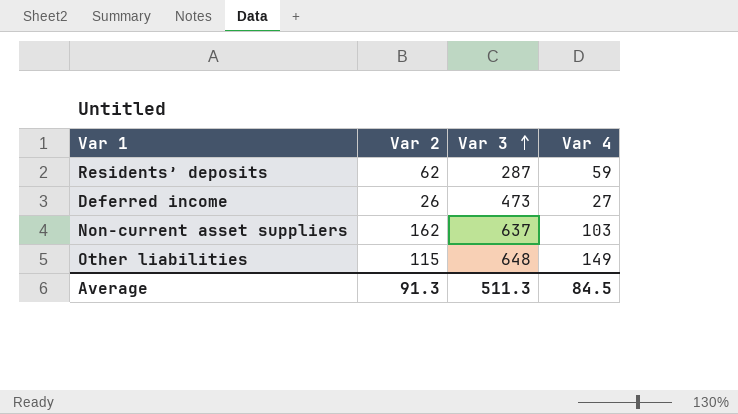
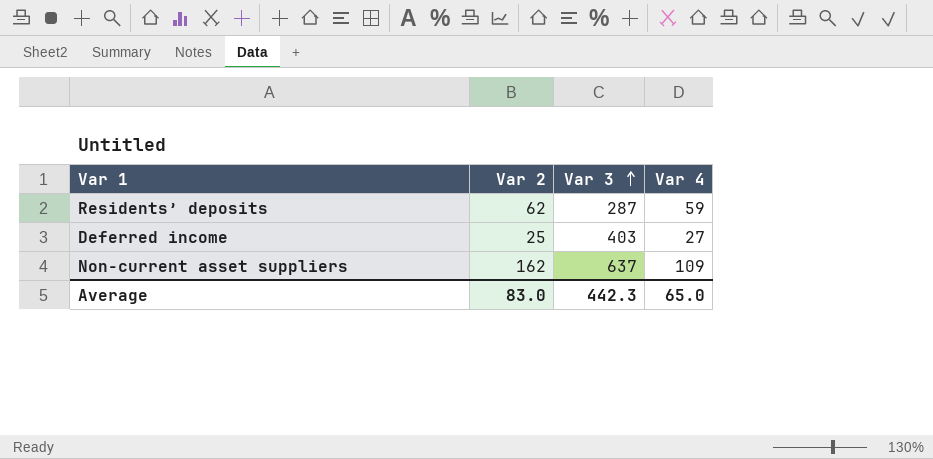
row Other liabilities: 115 | 648 | 149 -> none
Deferred income | Var 2: 26 -> 25
Deferred income | Var 3: 473 -> 403
Non-current asset suppliers | Var 4: 103 -> 109
Average | Var 2: 91.3 -> 83.0
Average | Var 3: 511.3 -> 442.3
Average | Var 4: 84.5 -> 65.0

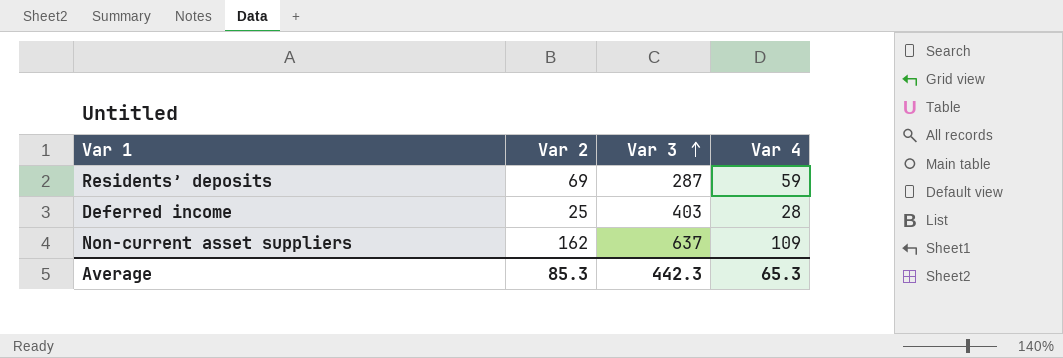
Residents’ deposits | Var 2: 62 -> 69
Deferred income | Var 4: 27 -> 28
Average | Var 2: 83.0 -> 85.3
Average | Var 4: 65.0 -> 65.3

